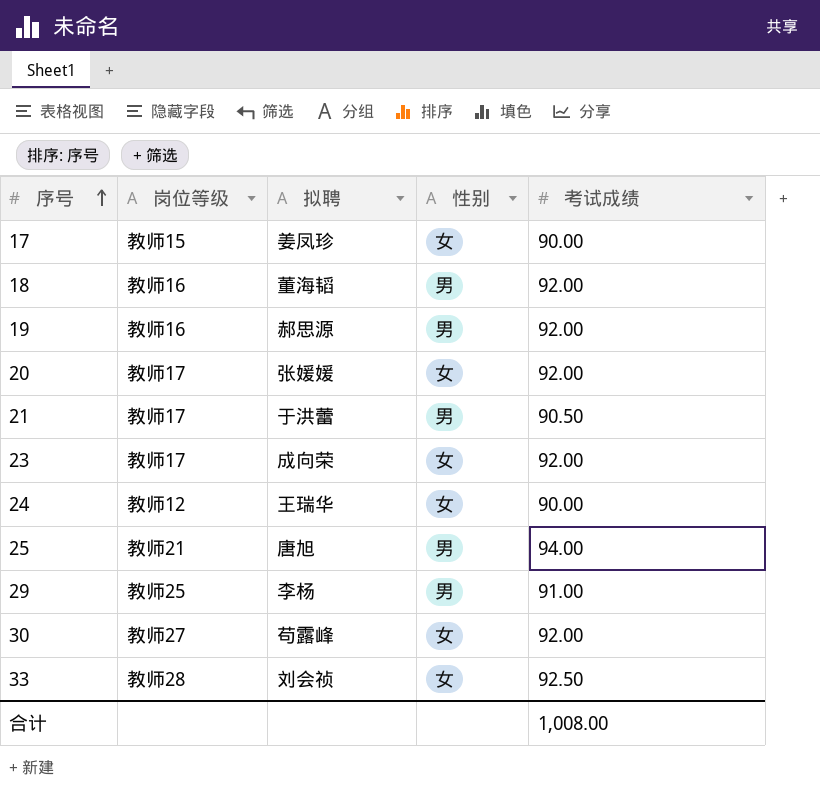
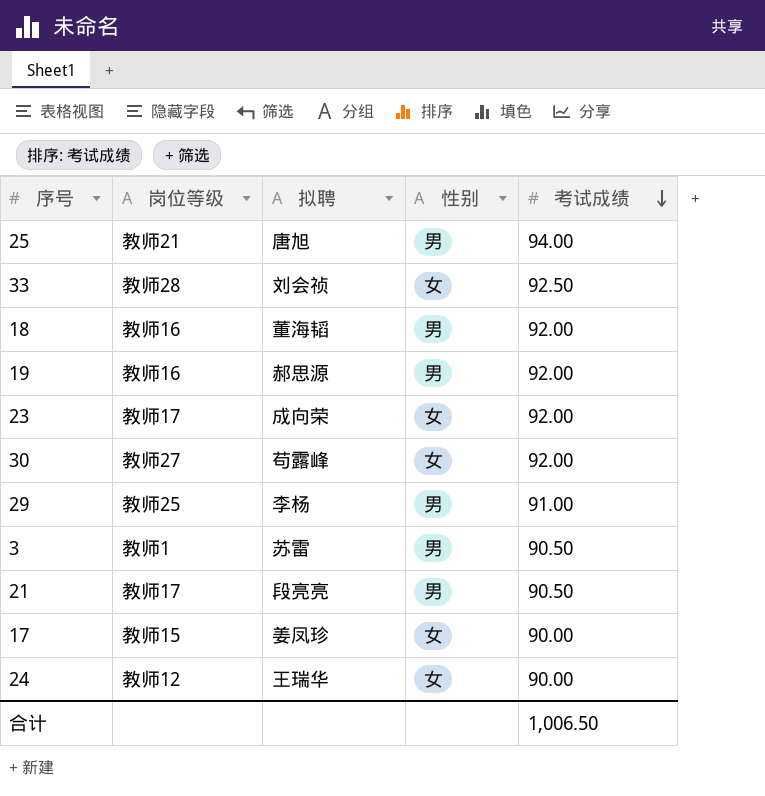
row order: 序号 ascending -> 考试成绩 descending
row 20: 教师17 | 张媛媛 | 女 | 92.00 -> none
row 3: none -> 教师1 | 苏雷 | 男 | 90.50
21 | 拟聘: 于洪蕾 -> 段亮亮
合计 | 考试成绩: 1,008.00 -> 1,006.50

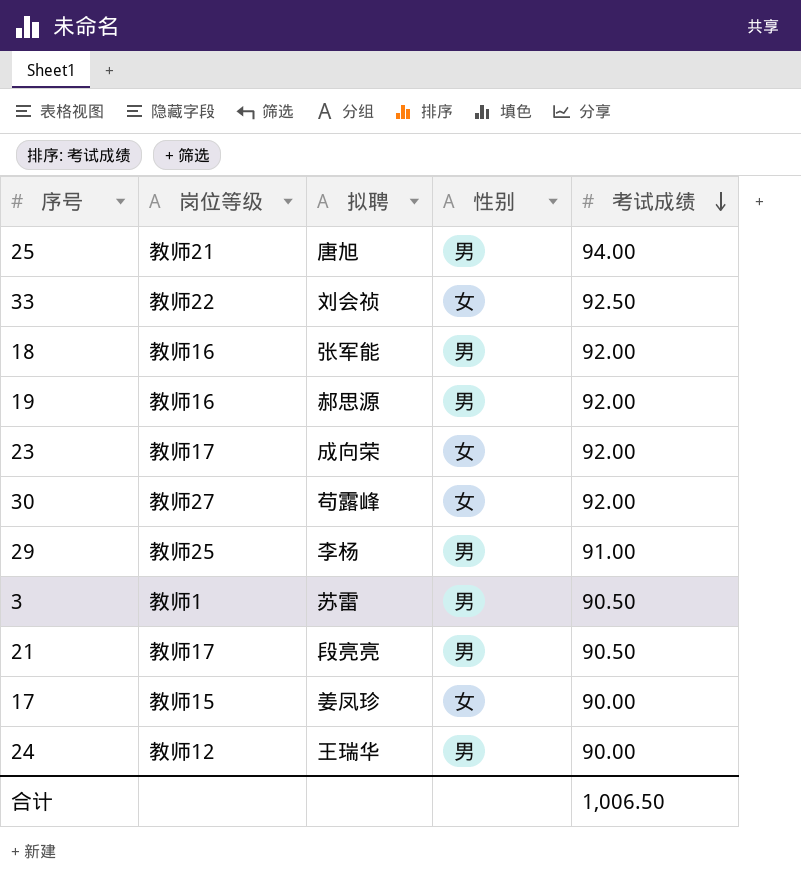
33 | 岗位等级: 教师28 -> 教师22
18 | 拟聘: 董海韬 -> 张军能
24 | 性别: 女 -> 男

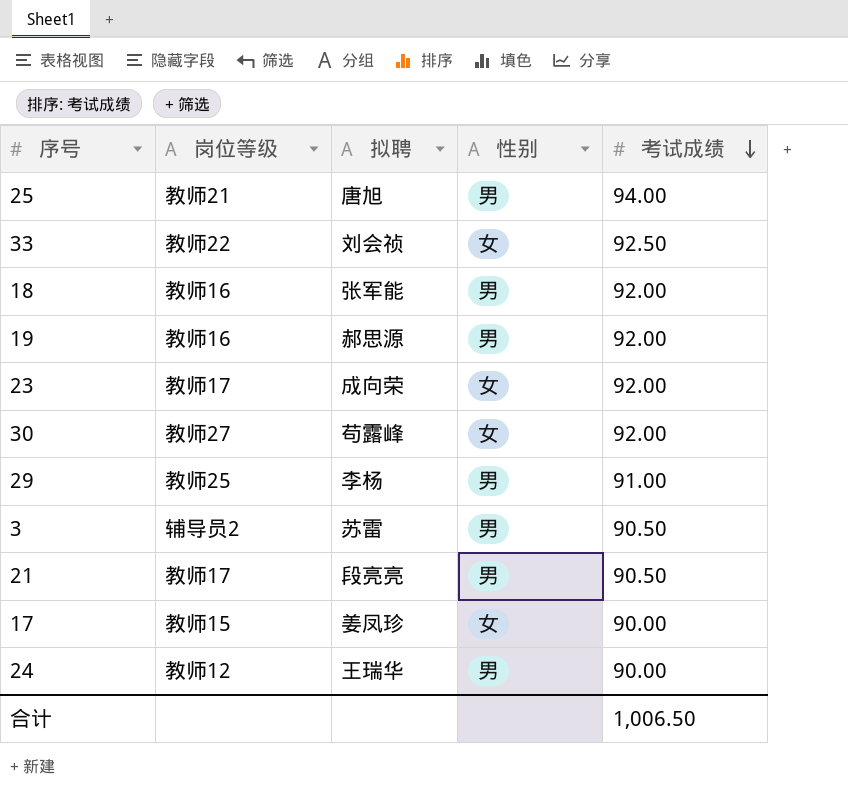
3 | 岗位等级: 教师1 -> 辅导员2

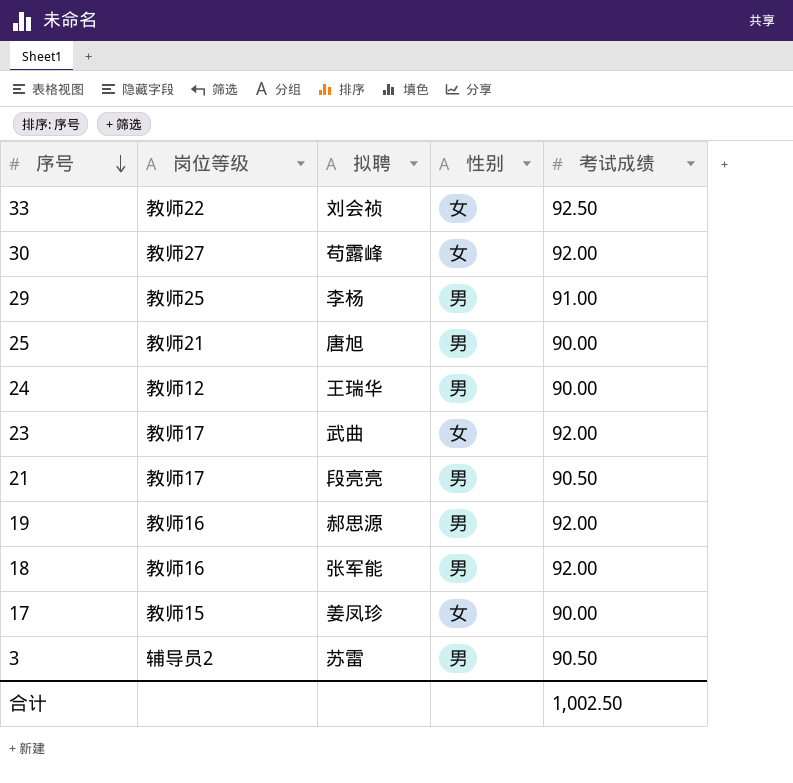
row order: 考试成绩 descending -> 序号 descending
25 | 考试成绩: 94.00 -> 90.00
23 | 拟聘: 成向荣 -> 武曲
合计 | 考试成绩: 1,006.50 -> 1,002.50

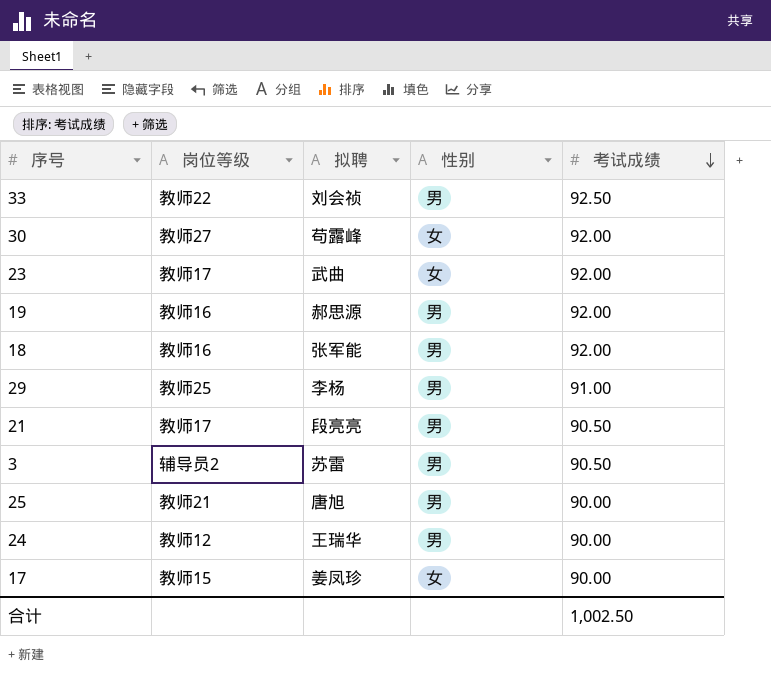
row order: 序号 descending -> 考试成绩 descending
33 | 性别: 女 -> 男

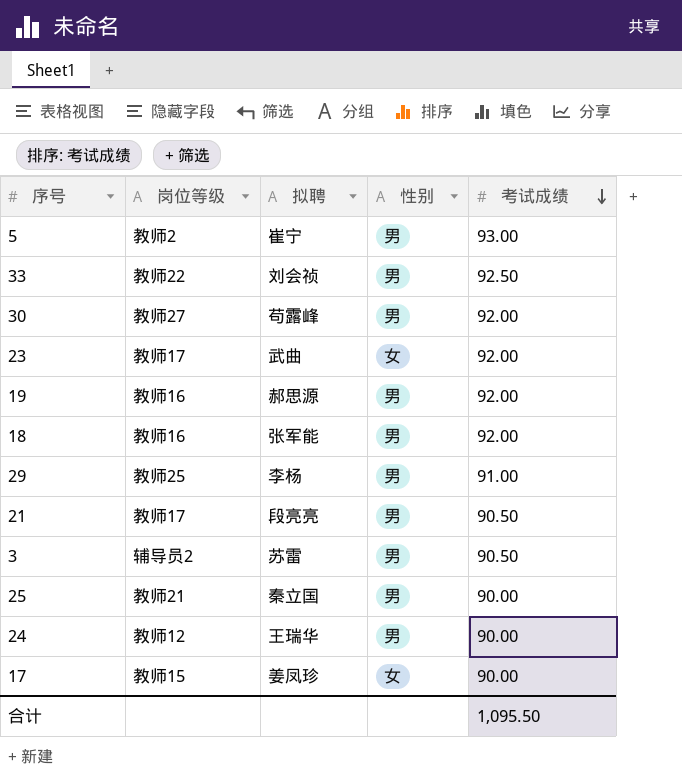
row 5: none -> 教师2 | 崔宁 | 男 | 93.00
30 | 性别: 女 -> 男
25 | 拟聘: 唐旭 -> 秦立国
合计 | 考试成绩: 1,002.50 -> 1,095.50

